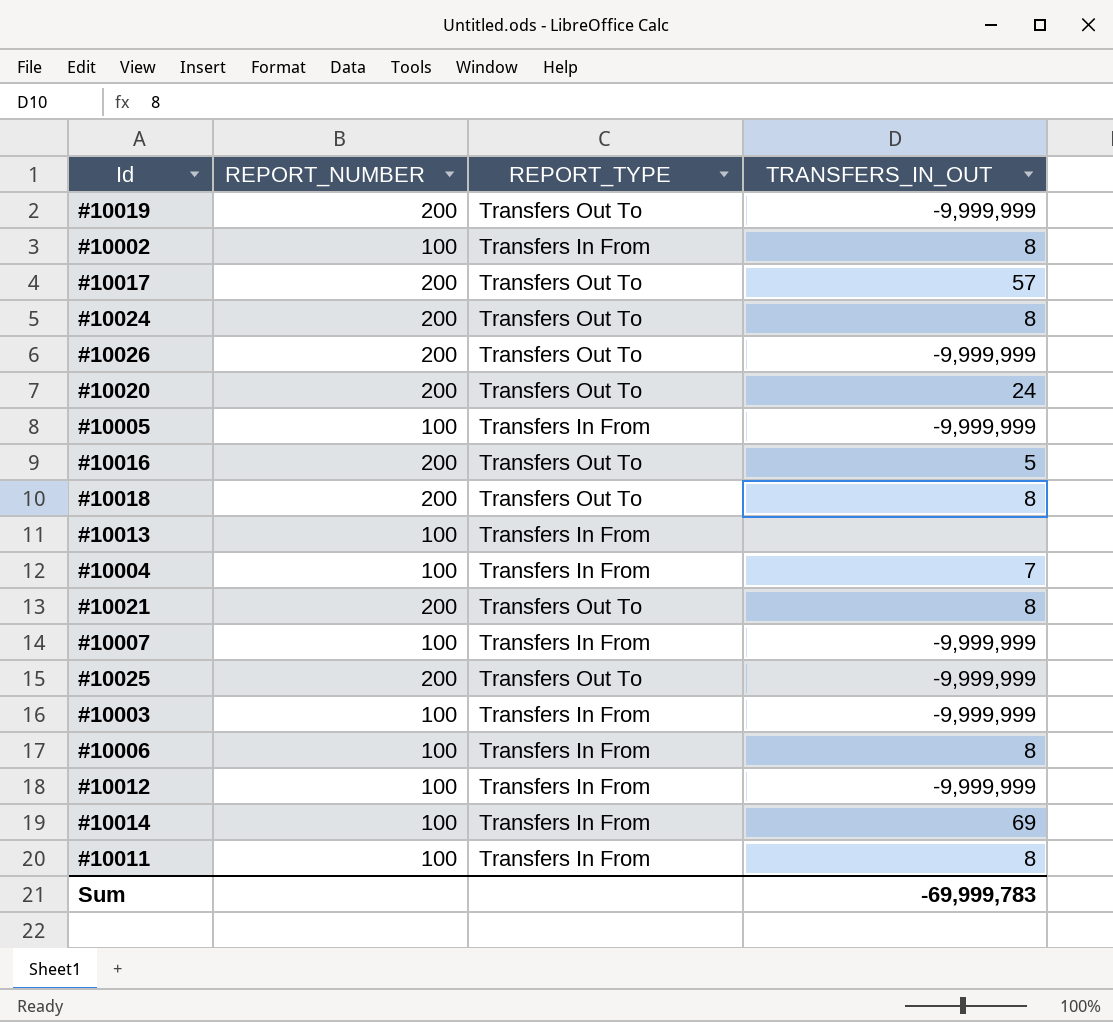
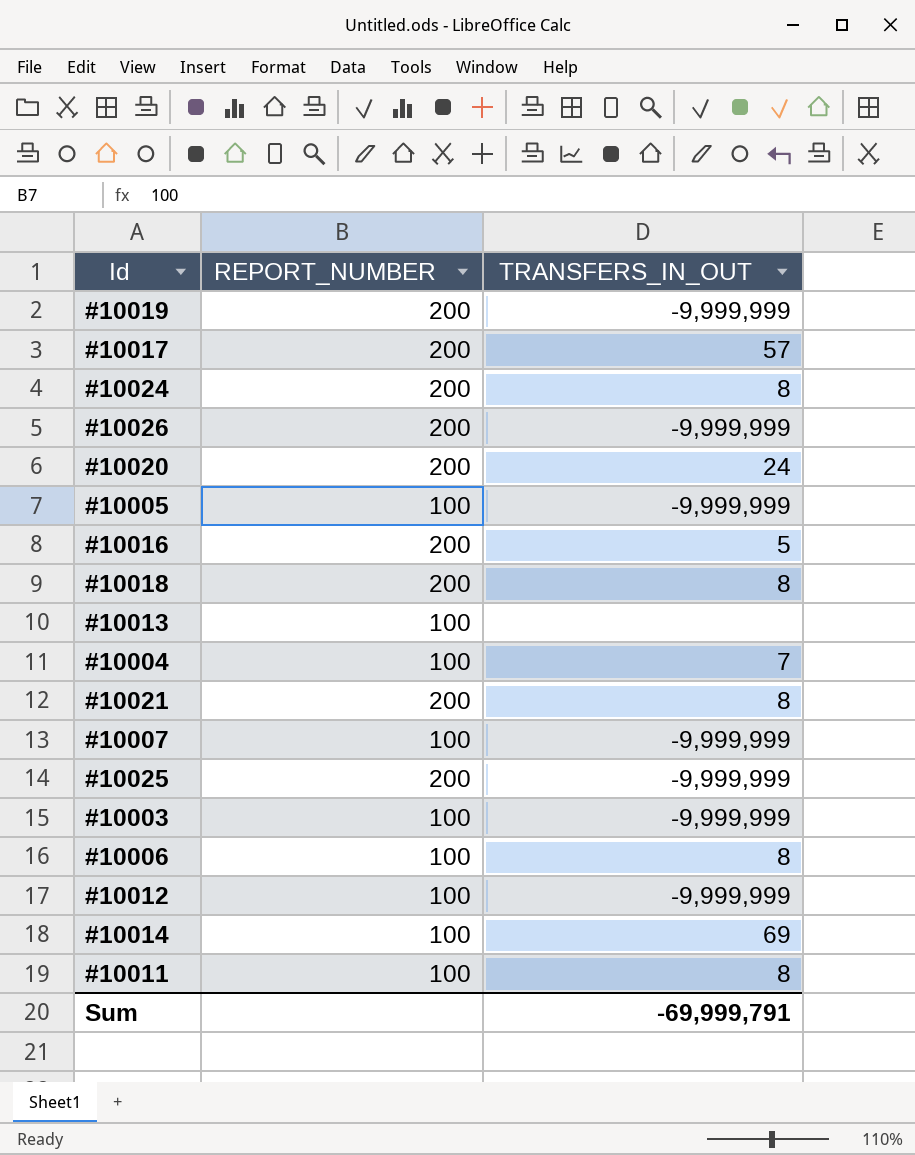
column REPORT_TYPE | position: 3 -> none
row #10002: 100 | Transfers In From | 8 -> none
Sum | TRANSFERS_IN_OUT: -69,999,783 -> -69,999,791

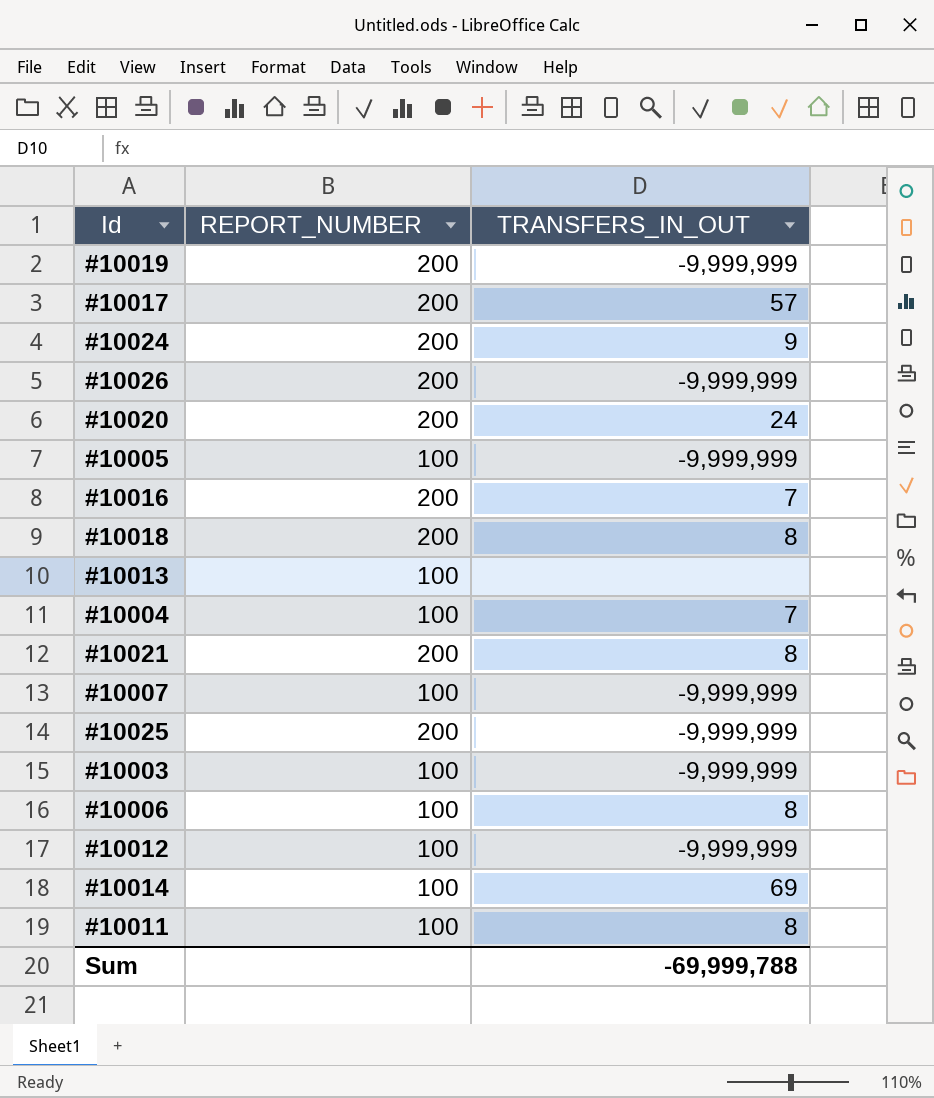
#10024 | TRANSFERS_IN_OUT: 8 -> 9
#10016 | TRANSFERS_IN_OUT: 5 -> 7
Sum | TRANSFERS_IN_OUT: -69,999,791 -> -69,999,788

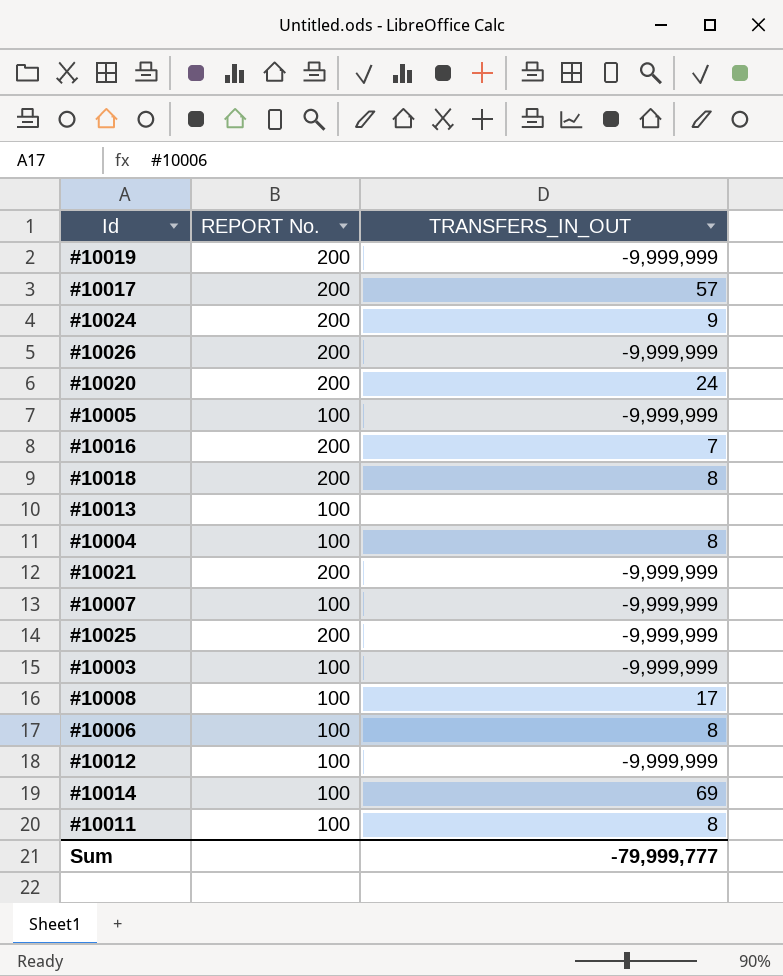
column name: REPORT_NUMBER -> REPORT No.
#10004 | TRANSFERS_IN_OUT: 7 -> 8
#10021 | TRANSFERS_IN_OUT: 8 -> -9,999,999
row #10008: none -> 100 | 17
Sum | TRANSFERS_IN_OUT: -69,999,788 -> -79,999,777

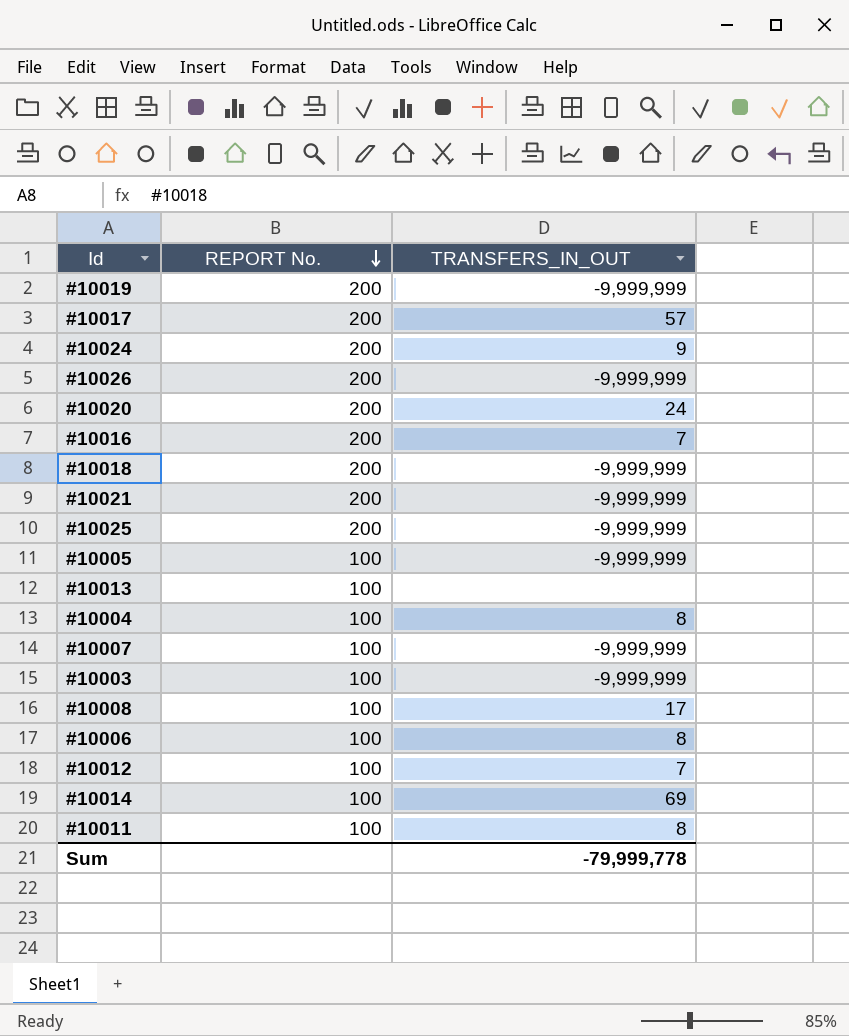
row order: none -> REPORT No. descending
#10018 | TRANSFERS_IN_OUT: 8 -> -9,999,999
#10012 | TRANSFERS_IN_OUT: -9,999,999 -> 7
Sum | TRANSFERS_IN_OUT: -79,999,777 -> -79,999,778

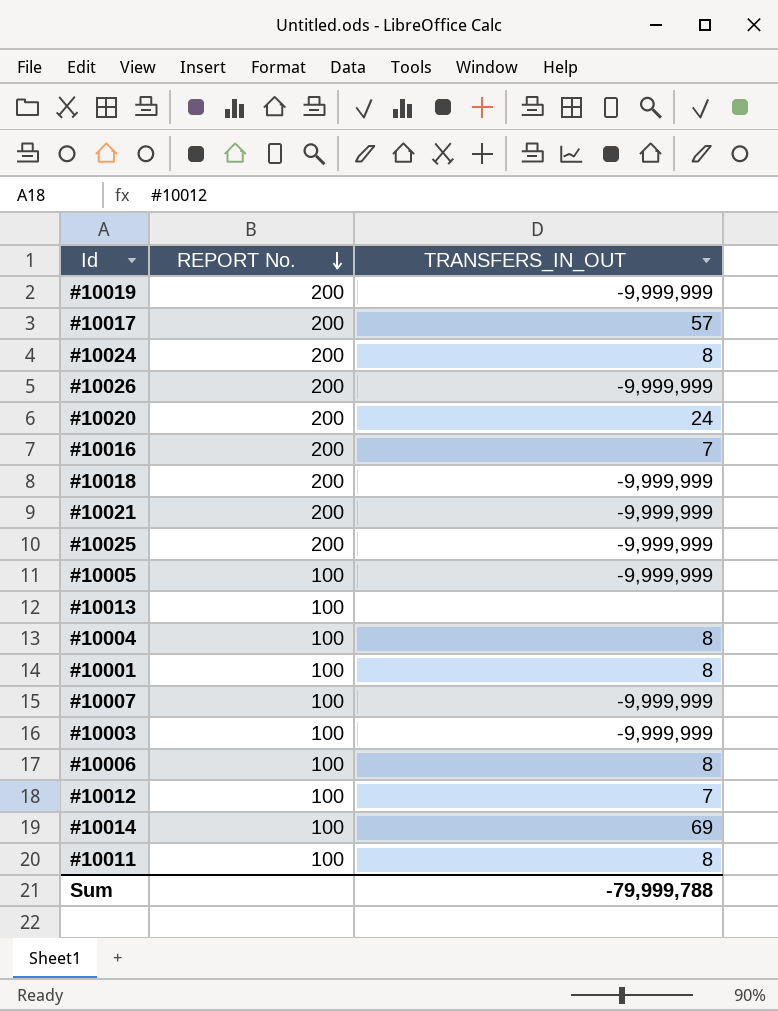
row #10008: 100 | 17 -> none
#10024 | TRANSFERS_IN_OUT: 9 -> 8
row #10001: none -> 100 | 8
Sum | TRANSFERS_IN_OUT: -79,999,778 -> -79,999,788

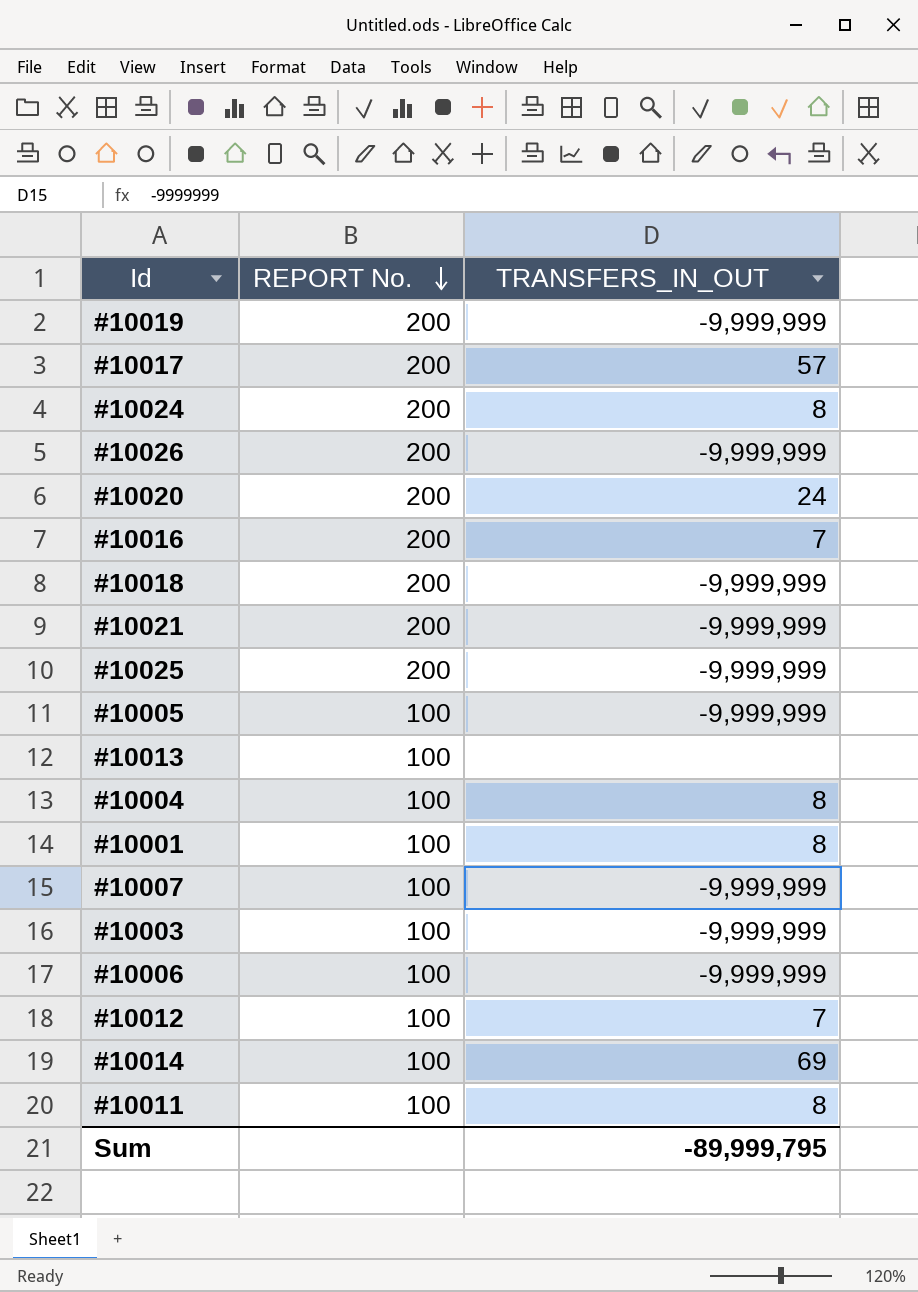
#10006 | TRANSFERS_IN_OUT: 8 -> -9,999,999
Sum | TRANSFERS_IN_OUT: -79,999,788 -> -89,999,795

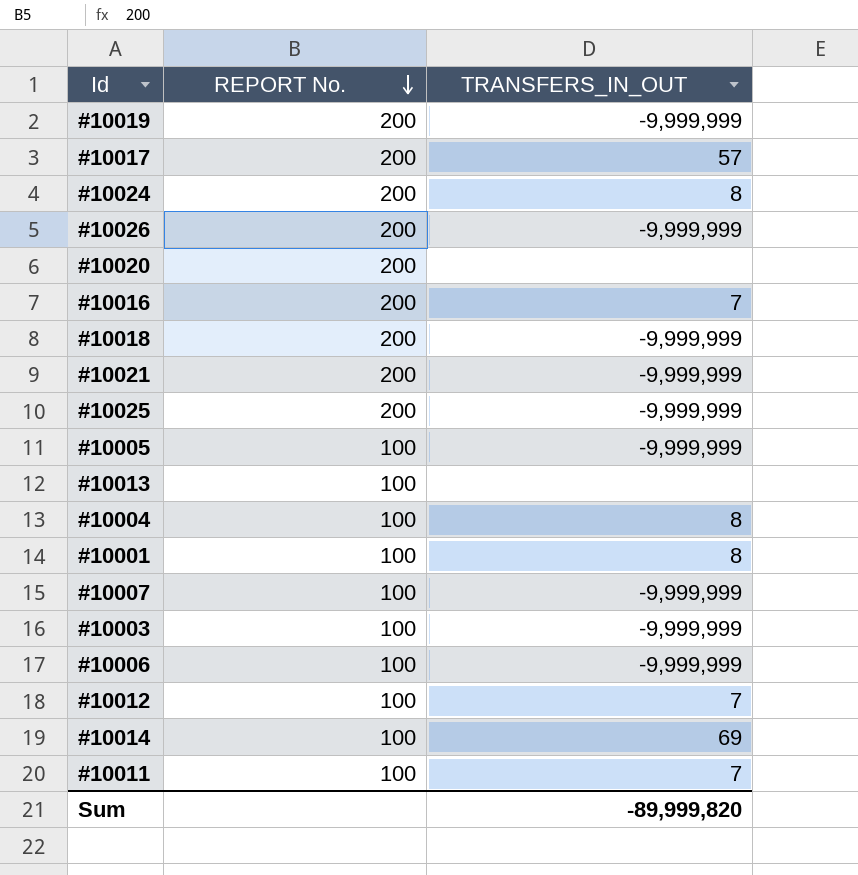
#10020 | TRANSFERS_IN_OUT: 24 -> none
#10011 | TRANSFERS_IN_OUT: 8 -> 7
Sum | TRANSFERS_IN_OUT: -89,999,795 -> -89,999,820

